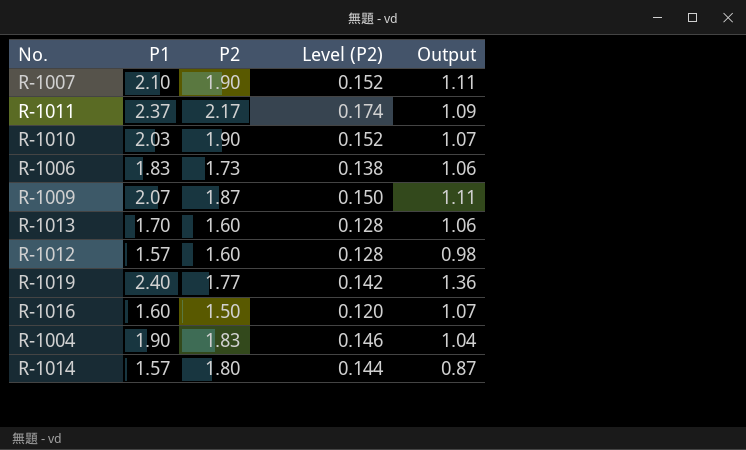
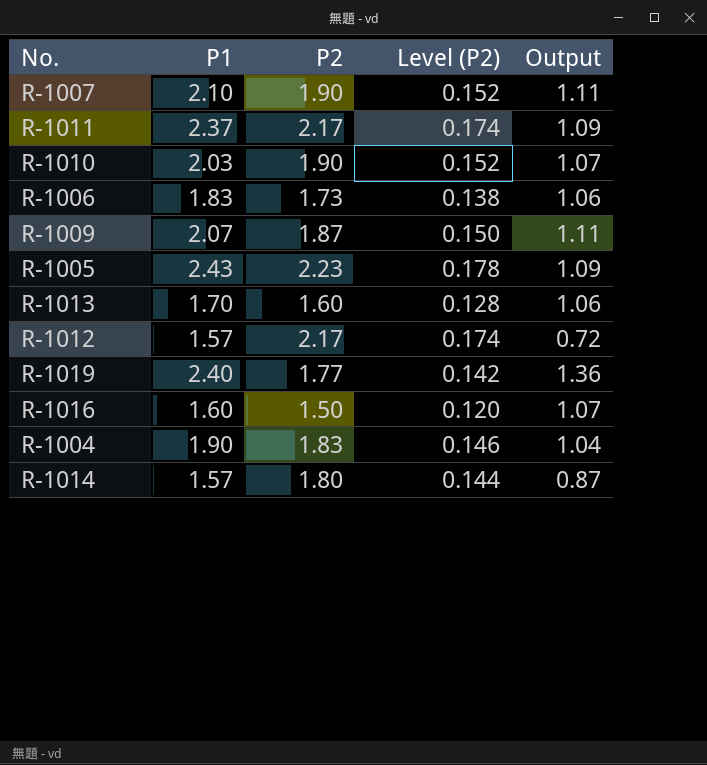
row R-1005: none -> 2.43 | 2.23 | 0.178 | 1.09
R-1012 | P2: 1.60 -> 2.17
R-1012 | Level (P2): 0.128 -> 0.174
R-1012 | Output: 0.98 -> 0.72

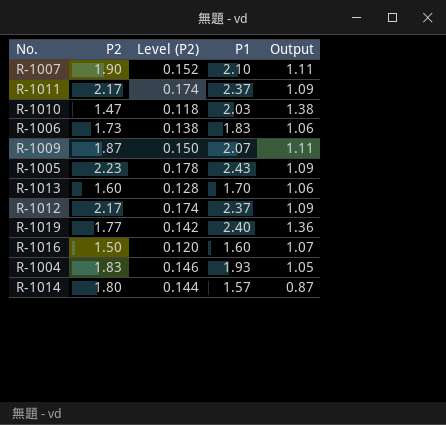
column P1 | position: 2 -> 4
R-1010 | P2: 1.90 -> 1.47
R-1010 | Level (P2): 0.152 -> 0.118
R-1010 | Output: 1.07 -> 1.38
R-1012 | P1: 1.57 -> 2.37
R-1012 | Output: 0.72 -> 1.09
R-1004 | P1: 1.90 -> 1.93
R-1004 | Output: 1.04 -> 1.05

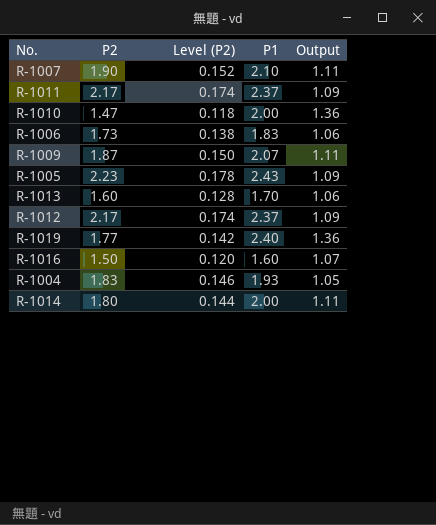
R-1010 | P1: 2.03 -> 2.00
R-1010 | Output: 1.38 -> 1.36
R-1014 | P1: 1.57 -> 2.00
R-1014 | Output: 0.87 -> 1.11

